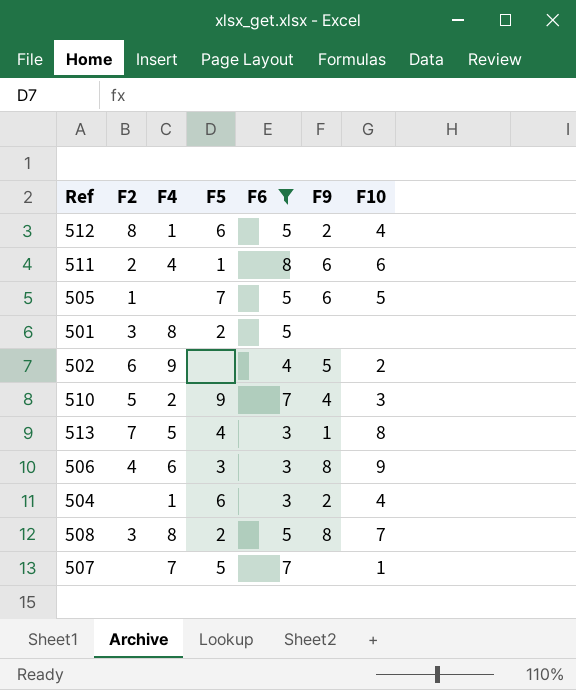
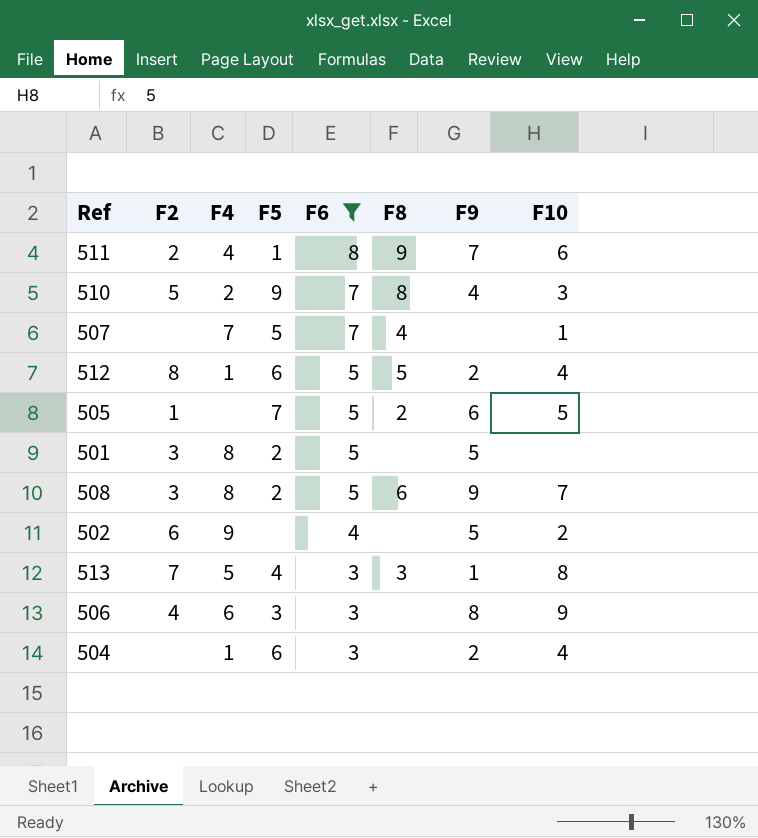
row order: none -> F6 descending
column F8 | position: none -> 6
511 | F9: 6 -> 7
501 | F9: none -> 5
508 | F9: 8 -> 9

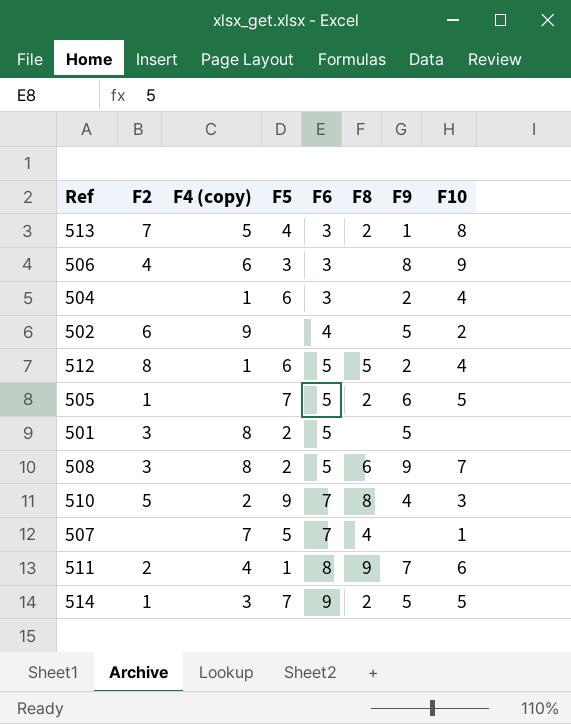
filter: F6 != 9 -> none
row order: F6 descending -> F6 ascending
column name: F4 -> F4 (copy)
513 | F8: 3 -> 2

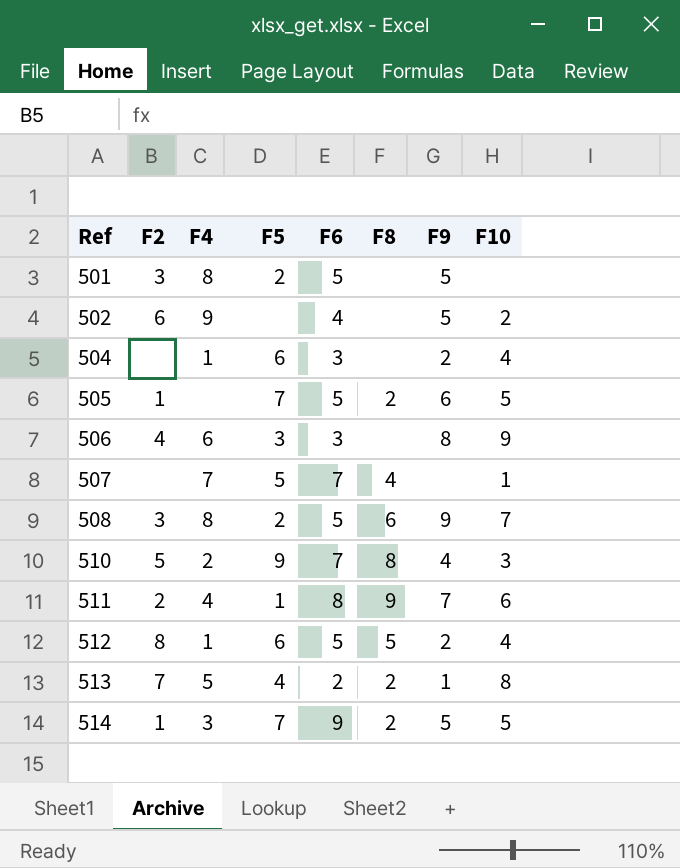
row order: F6 ascending -> Ref ascending
column name: F4 (copy) -> F4
513 | F6: 3 -> 2

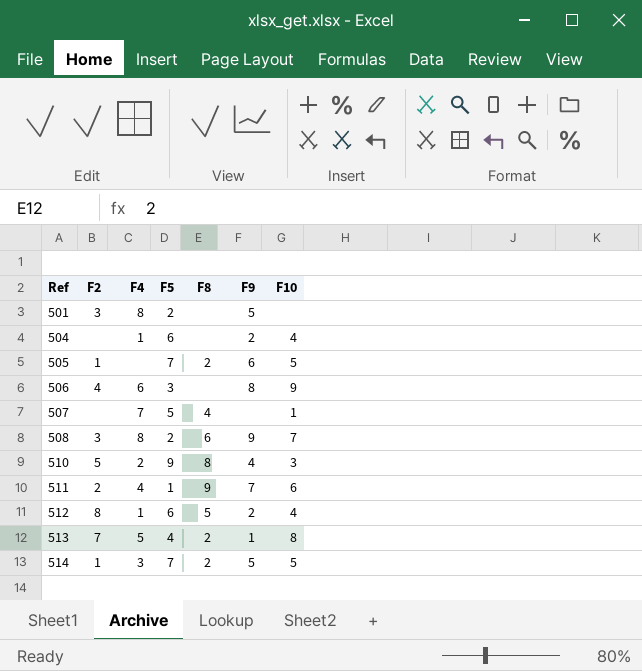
column F6 | position: 5 -> none
row 502: 6 | 9 | none | 4 | none | 5 | 2 -> none

